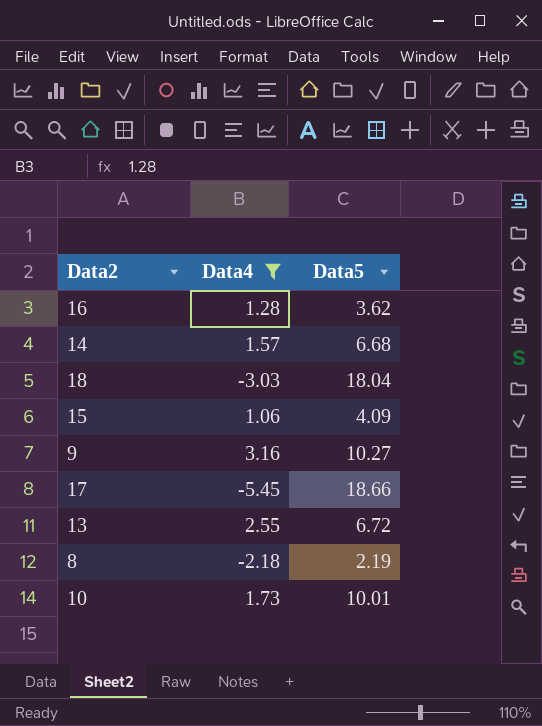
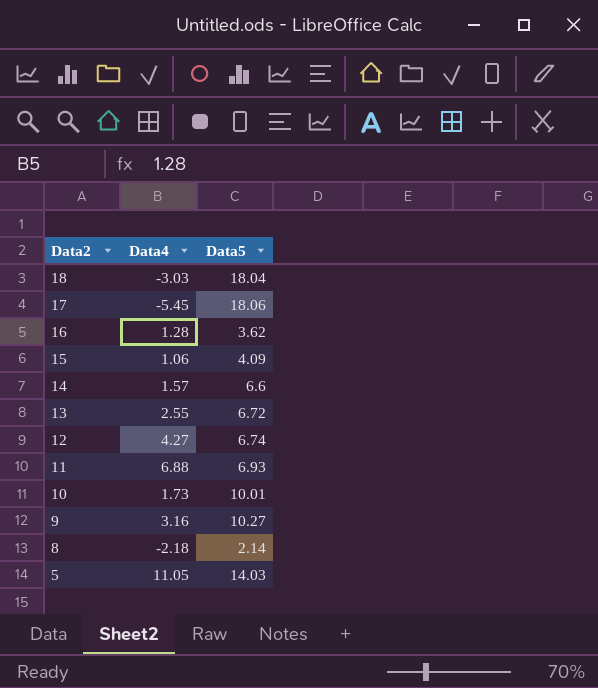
filter: Data4 <= 3.16 -> none
row order: none -> Data2 descending
17 | Data5: 18.66 -> 18.06
14 | Data5: 6.68 -> 6.6
8 | Data5: 2.19 -> 2.14

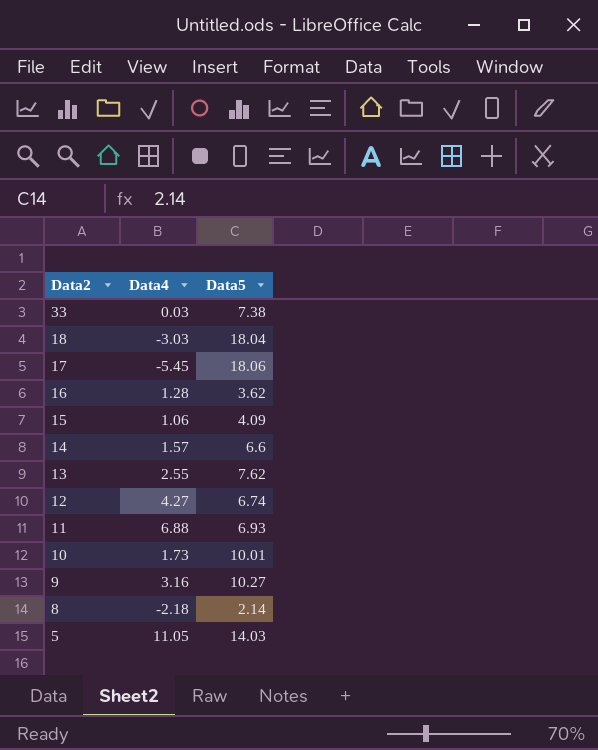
row 33: none -> 0.03 | 7.38
13 | Data5: 6.72 -> 7.62

